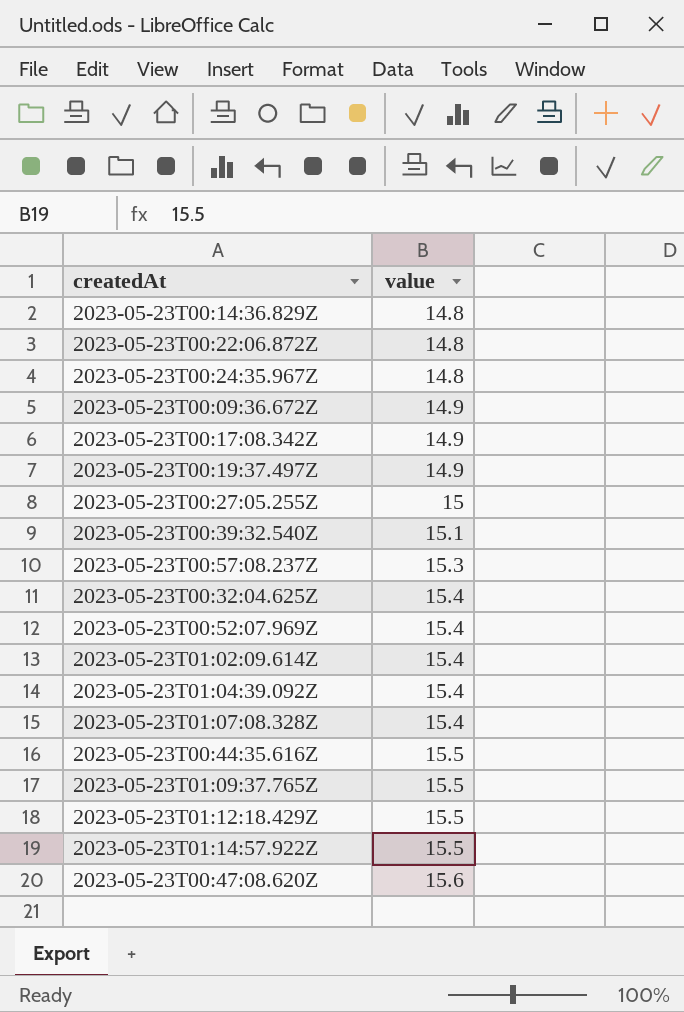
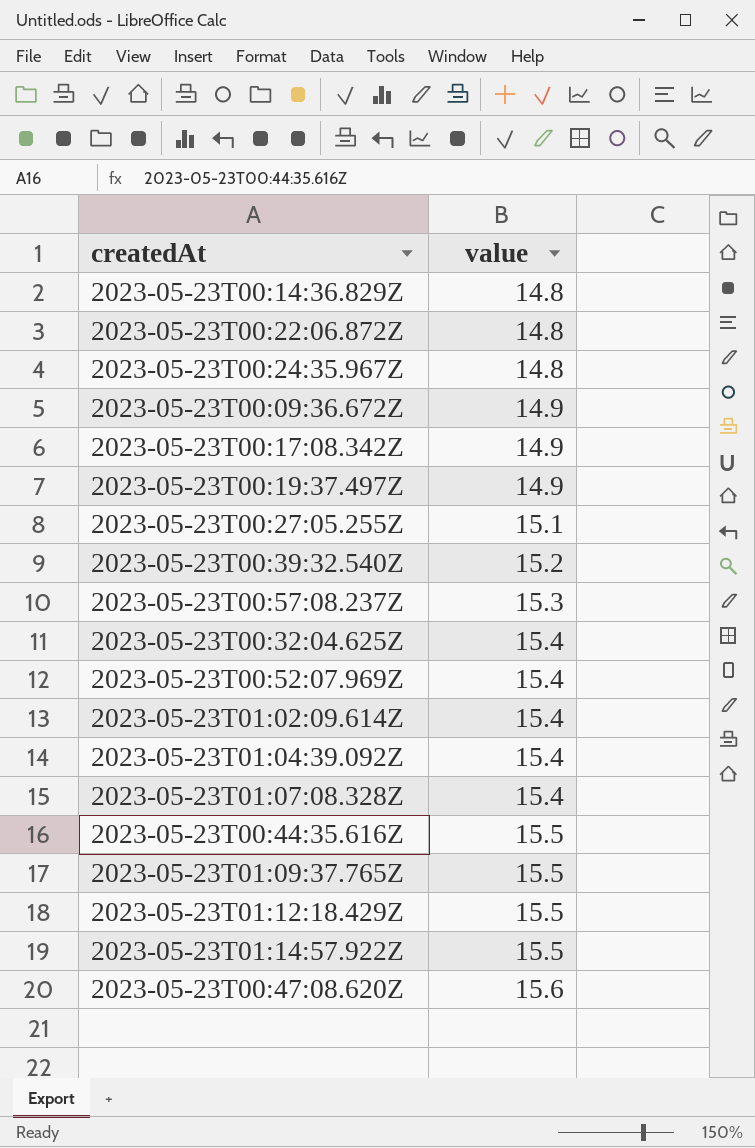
2023-05-23T00:27:05.255Z | value: 15 -> 15.1
2023-05-23T00:39:32.540Z | value: 15.1 -> 15.2

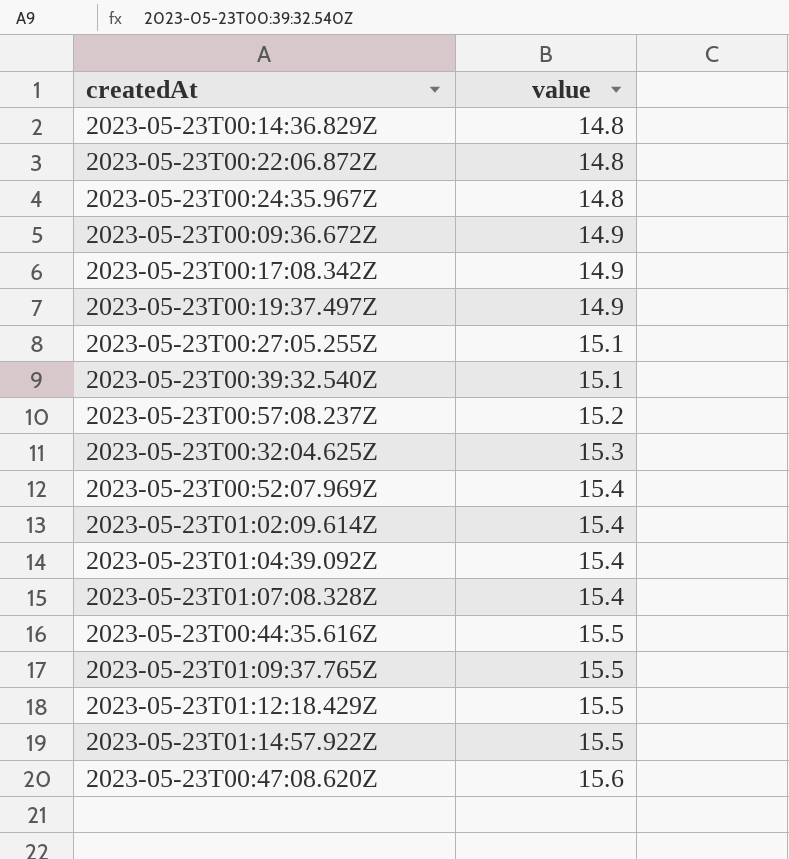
2023-05-23T00:39:32.540Z | value: 15.2 -> 15.1
2023-05-23T00:57:08.237Z | value: 15.3 -> 15.2
2023-05-23T00:32:04.625Z | value: 15.4 -> 15.3

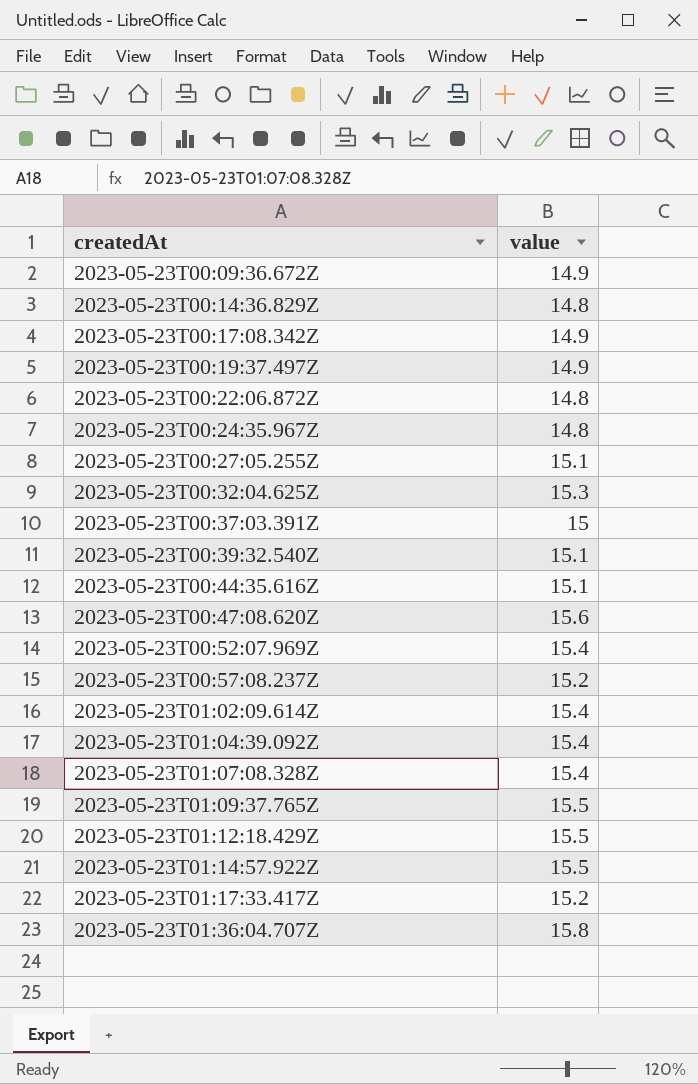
row order: value ascending -> createdAt ascending
row 2023-05-23T00:37:03.391Z: none -> 15
2023-05-23T00:44:35.616Z | value: 15.5 -> 15.1
row 2023-05-23T01:17:33.417Z: none -> 15.2
row 2023-05-23T01:36:04.707Z: none -> 15.8

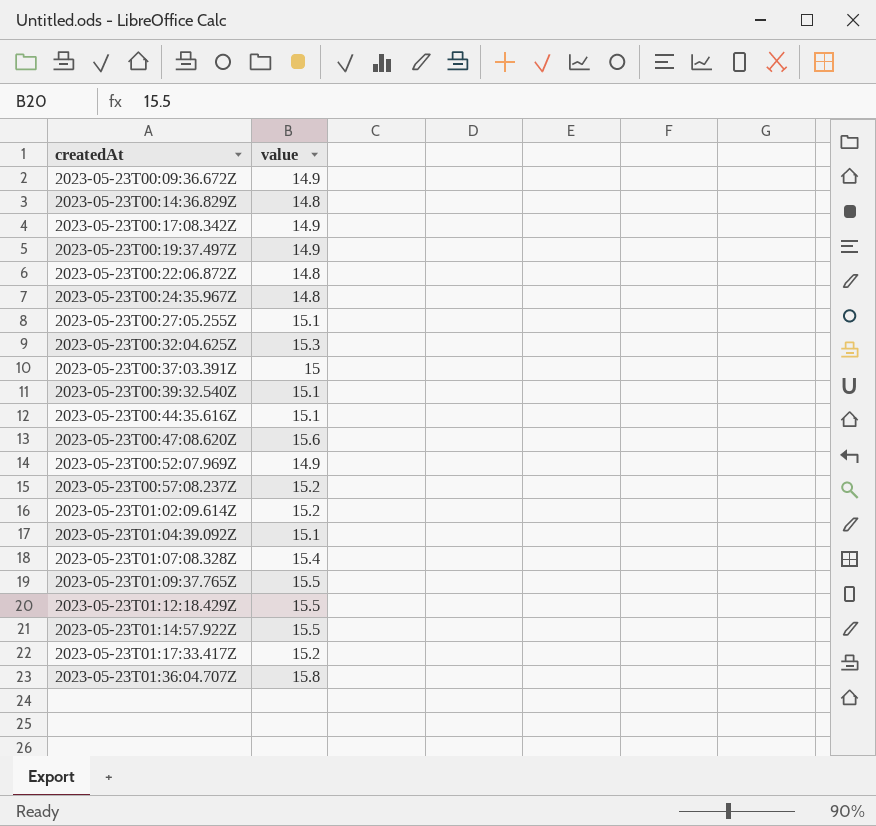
2023-05-23T00:52:07.969Z | value: 15.4 -> 14.9
2023-05-23T01:02:09.614Z | value: 15.4 -> 15.2
2023-05-23T01:04:39.092Z | value: 15.4 -> 15.1

